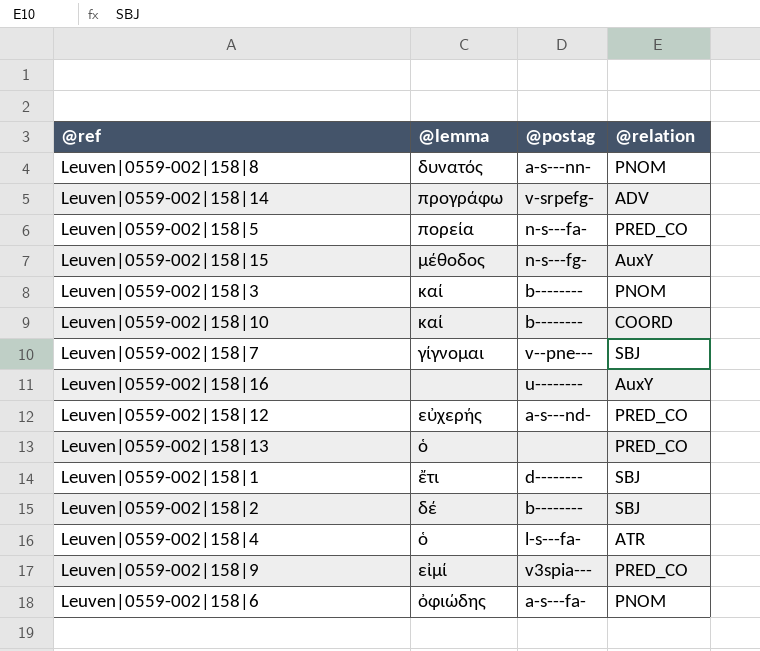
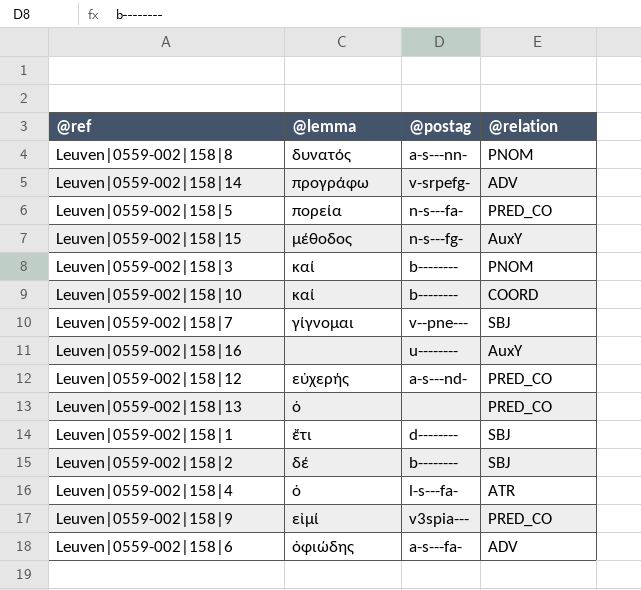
Leuven|0559-002|158|6 | @relation: PNOM -> ADV

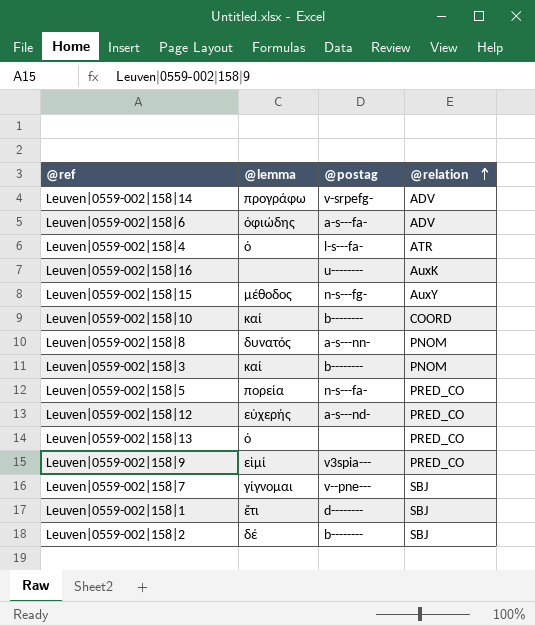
row order: none -> @relation ascending
Leuven|0559-002|158|16 | @relation: AuxY -> AuxK

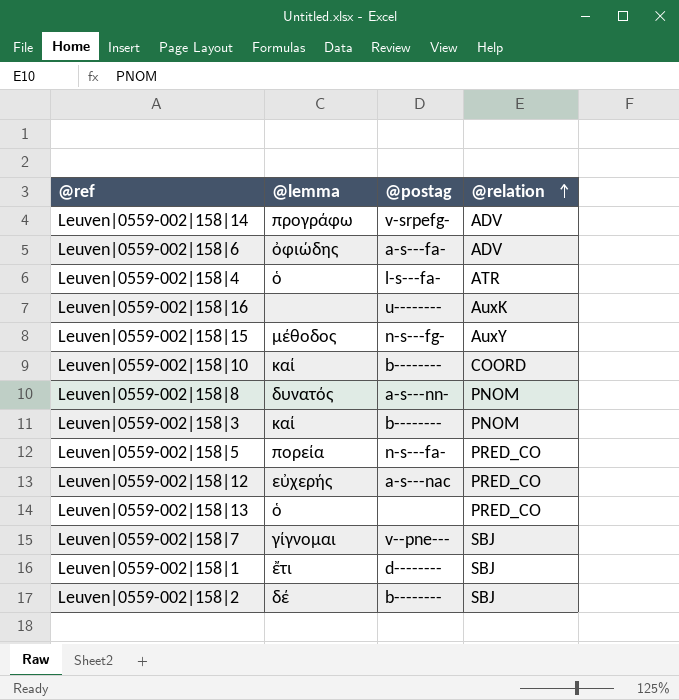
row Leuven|0559-002|158|9: εἰμί | v3spia--- | PRED_CO -> none
Leuven|0559-002|158|12 | @postag: a-s---nd- -> a-s---nac

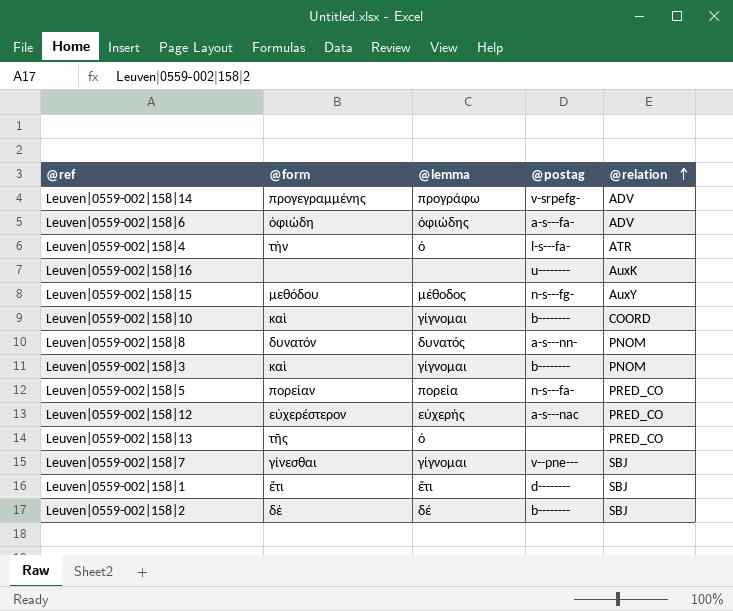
column @form | position: none -> 2
Leuven|0559-002|158|10 | @lemma: καί -> γίγνομαι
Leuven|0559-002|158|3 | @lemma: καί -> γίγνομαι

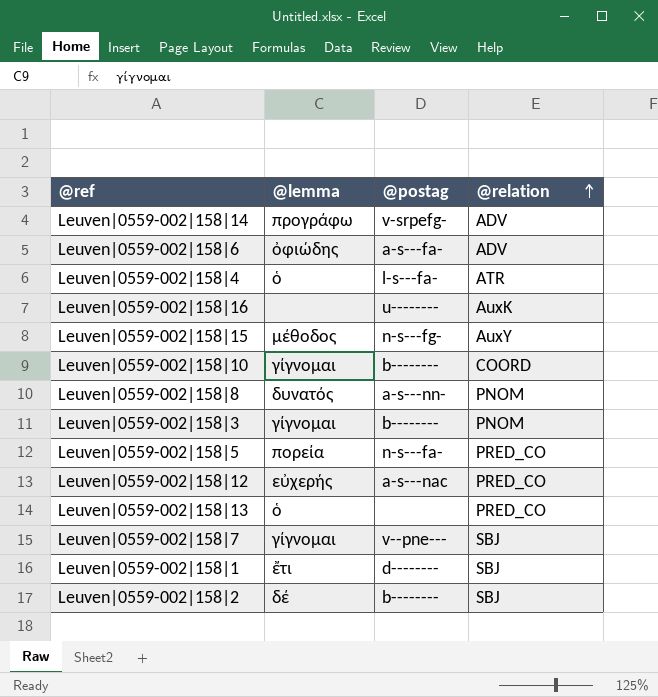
column @form | position: 2 -> none

